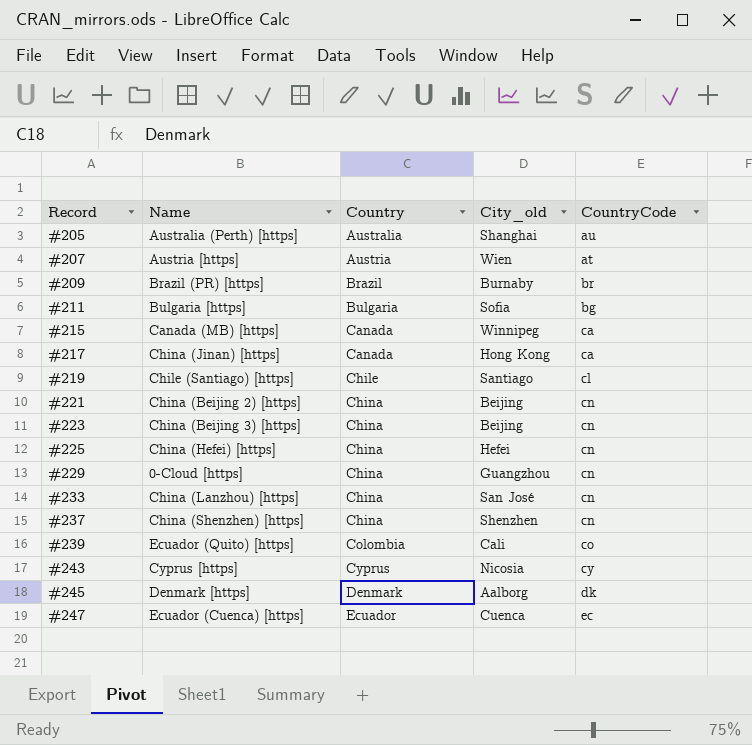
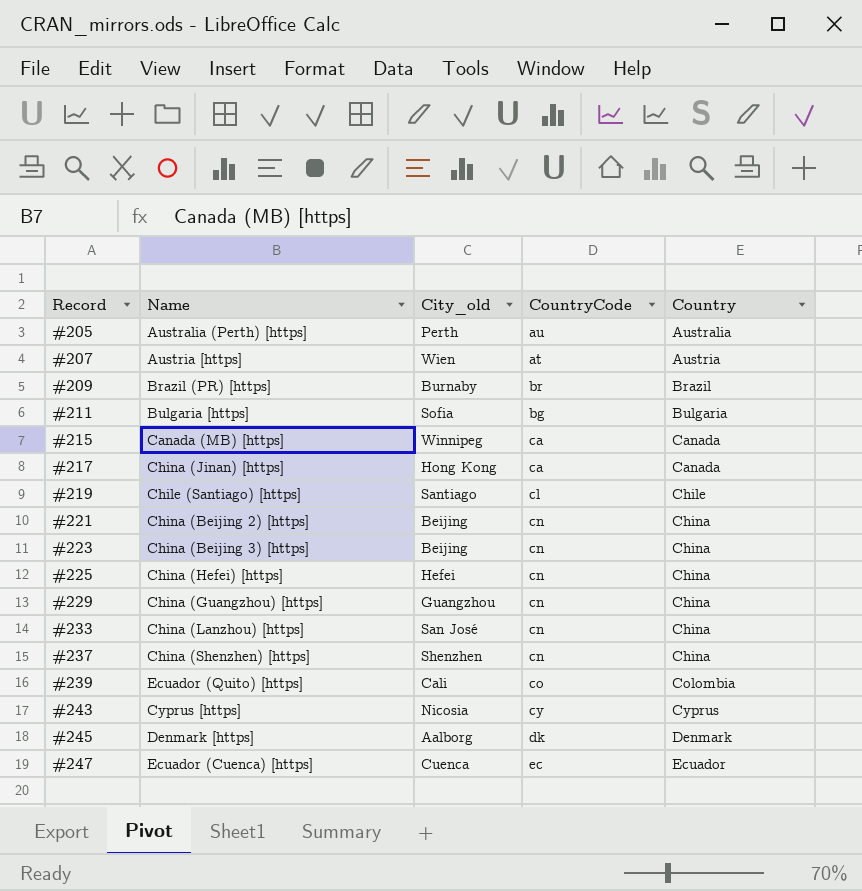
column Country | position: 3 -> 5
#205 | City_old: Shanghai -> Perth
#229 | Name: 0-Cloud [https] -> China (Guangzhou) [https]

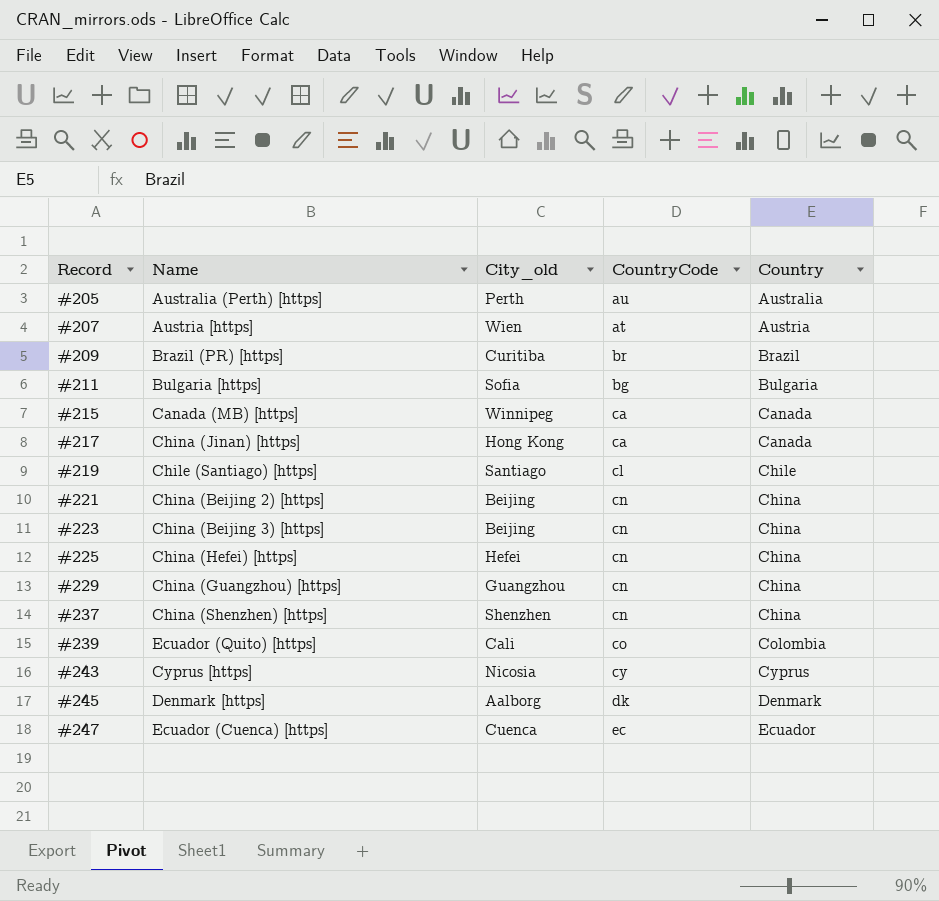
row #233: China (Lanzhou) [https] | San José | cn | China -> none
#209 | City_old: Burnaby -> Curitiba

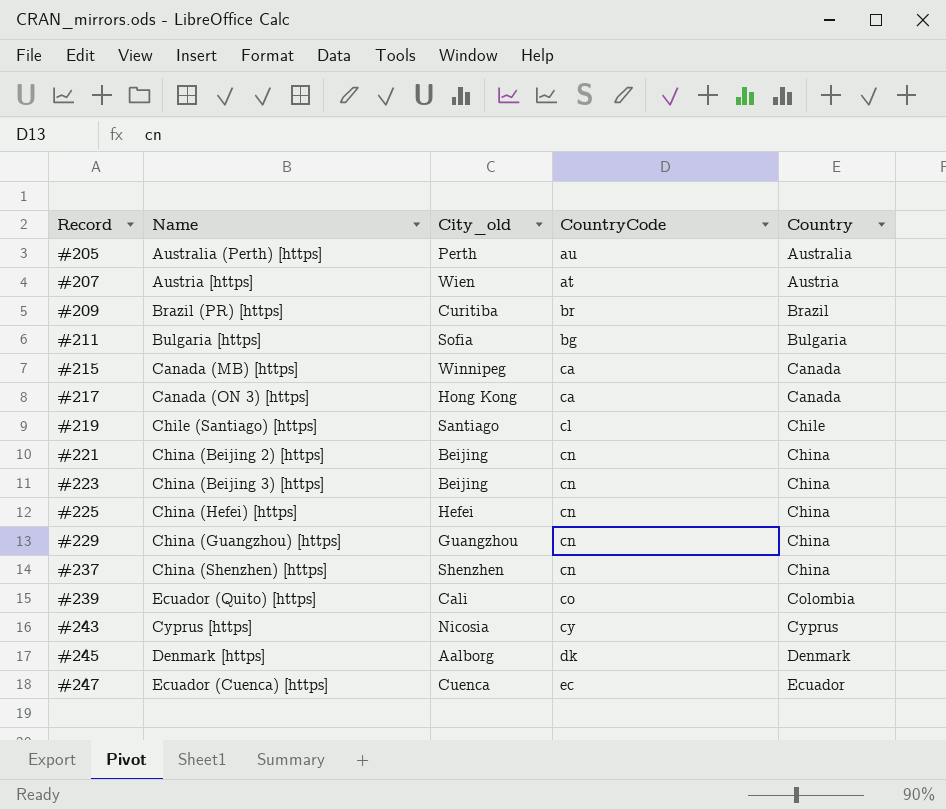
#217 | Name: China (Jinan) [https] -> Canada (ON 3) [https]

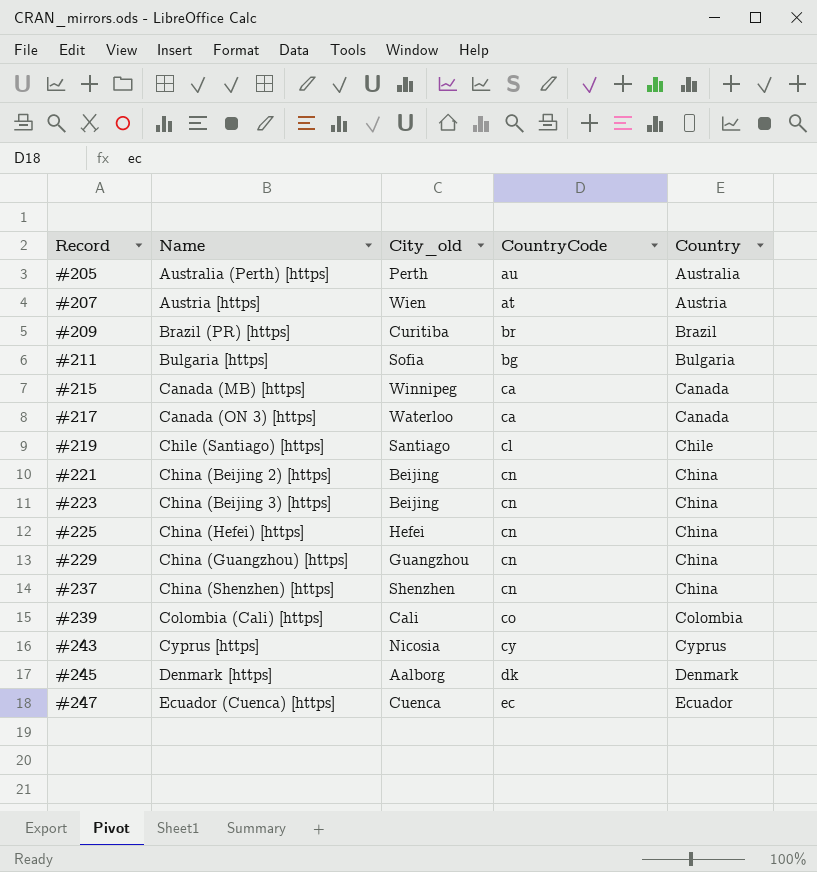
#217 | City_old: Hong Kong -> Waterloo
#239 | Name: Ecuador (Quito) [https] -> Colombia (Cali) [https]

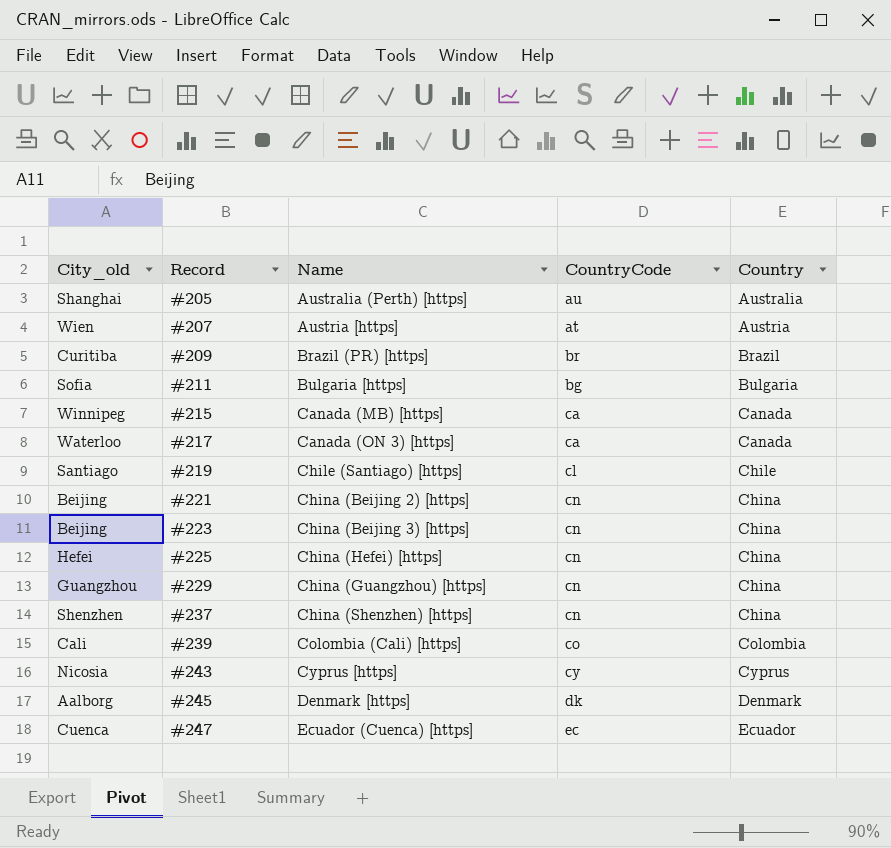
column City_old | position: 3 -> 1
#205 | City_old: Perth -> Shanghai

